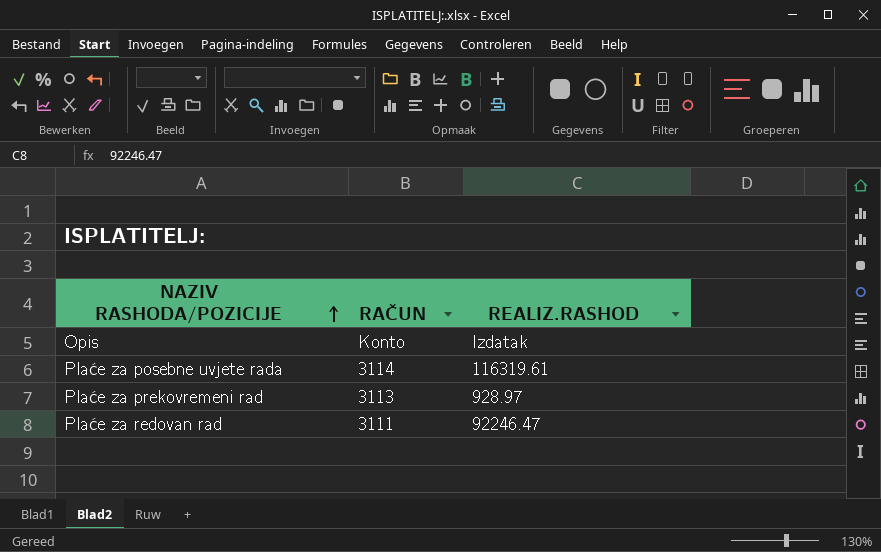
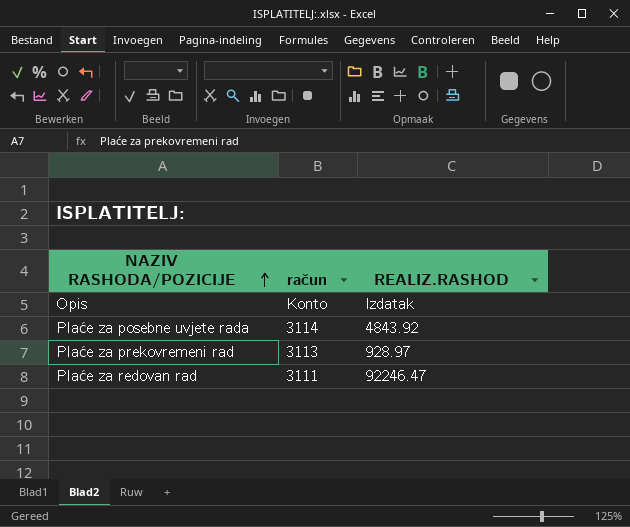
column name: RAČUN -> račun
Plaće za posebne uvjete rada | REALIZ.RASHOD: 116319.61 -> 4843.92

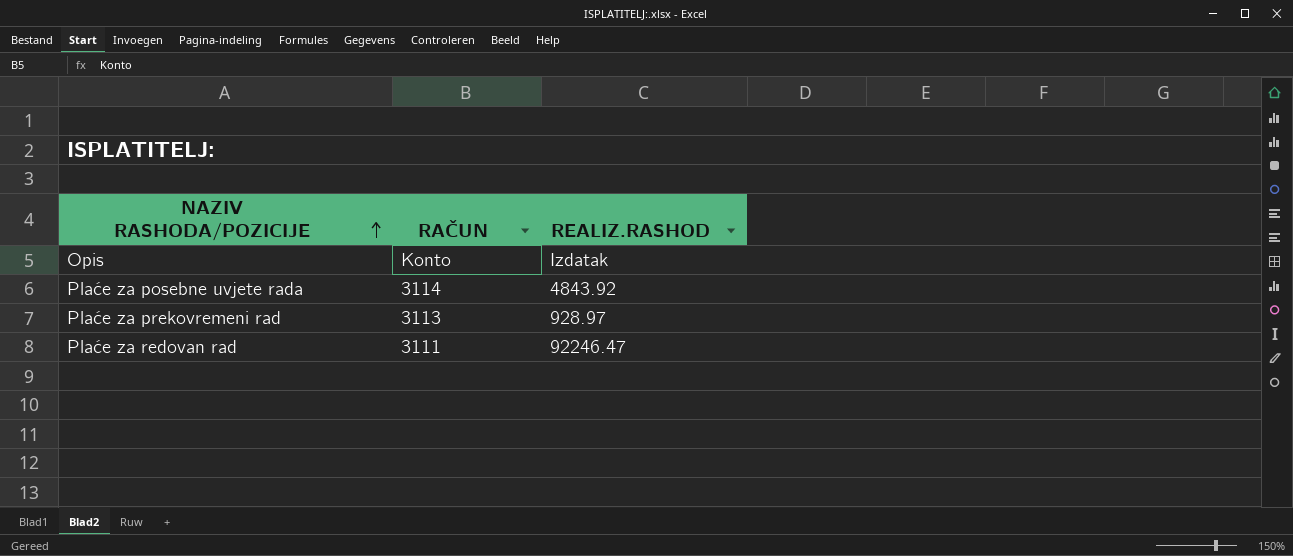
column name: račun -> RAČUN

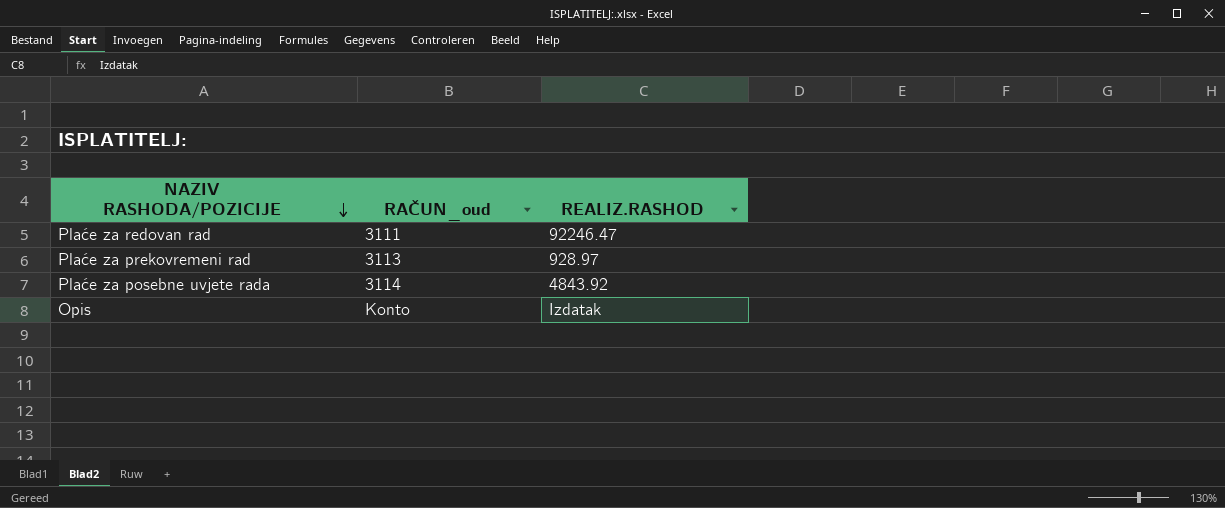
row order: NAZIV RASHODA/POZICIJE ascending -> NAZIV RASHODA/POZICIJE descending
column name: RAČUN -> RAČUN_oud

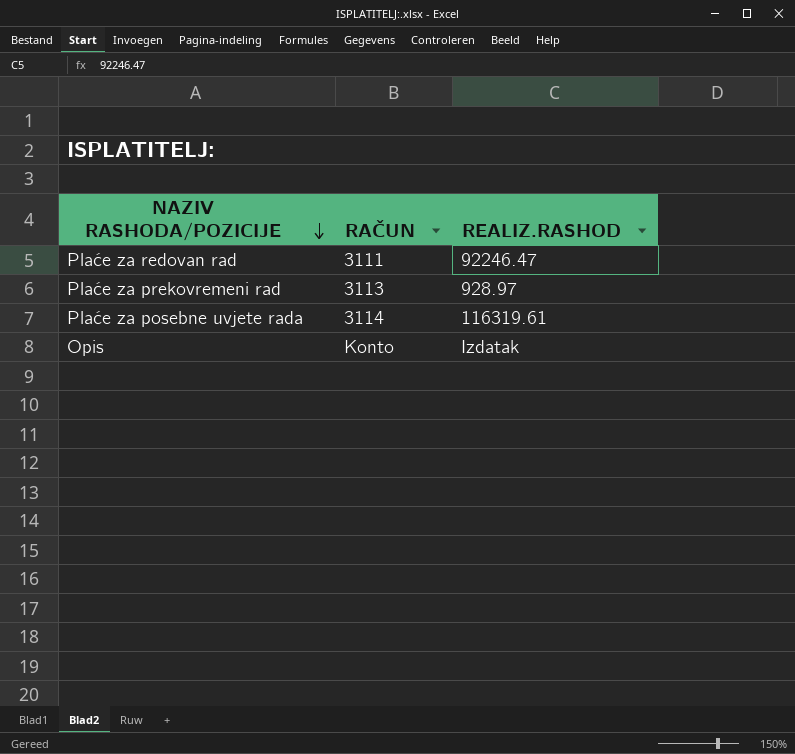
column name: RAČUN_oud -> RAČUN
Plaće za posebne uvjete rada | REALIZ.RASHOD: 4843.92 -> 116319.61

